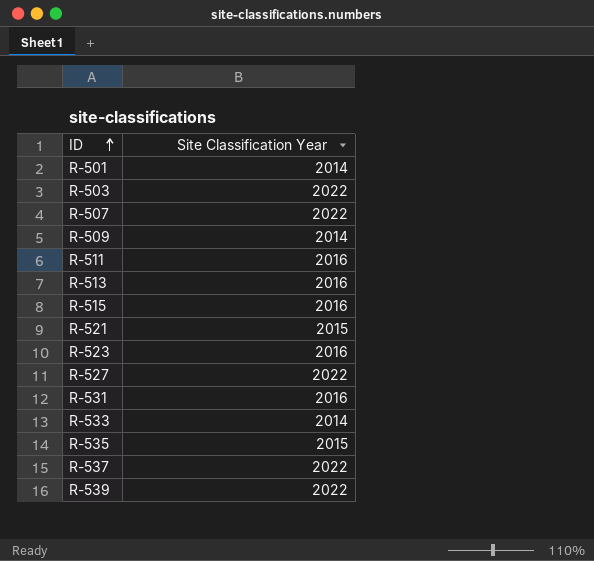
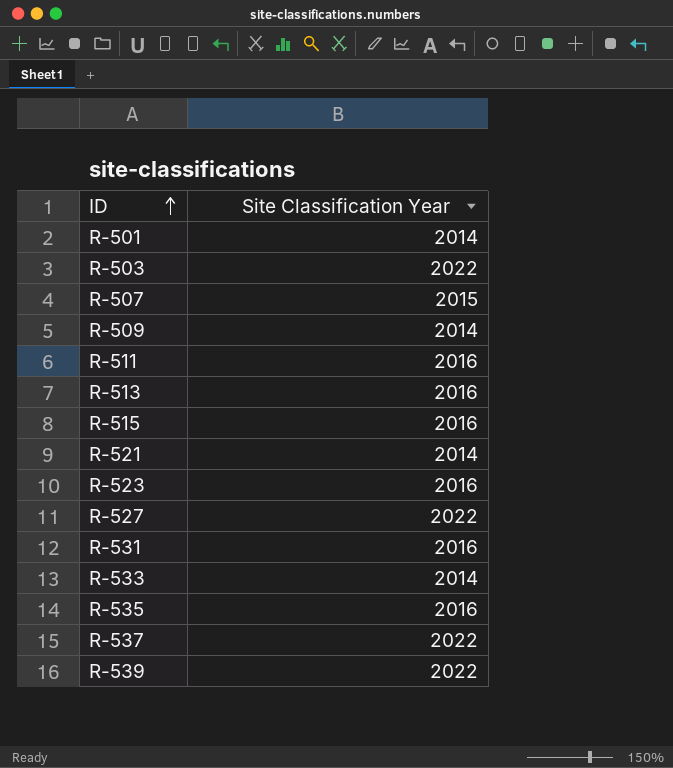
R-507 | Site Classification Year: 2022 -> 2015
R-521 | Site Classification Year: 2015 -> 2014
R-535 | Site Classification Year: 2015 -> 2016

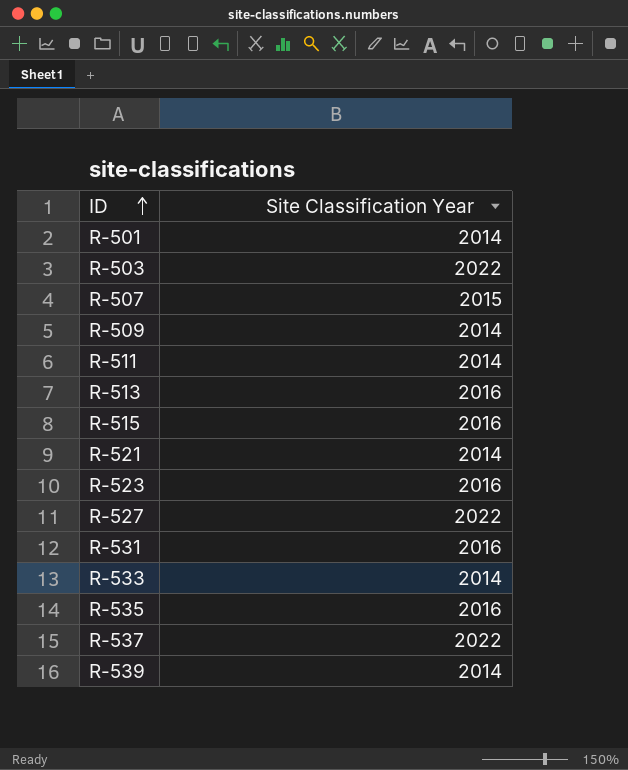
R-511 | Site Classification Year: 2016 -> 2014
R-539 | Site Classification Year: 2022 -> 2014

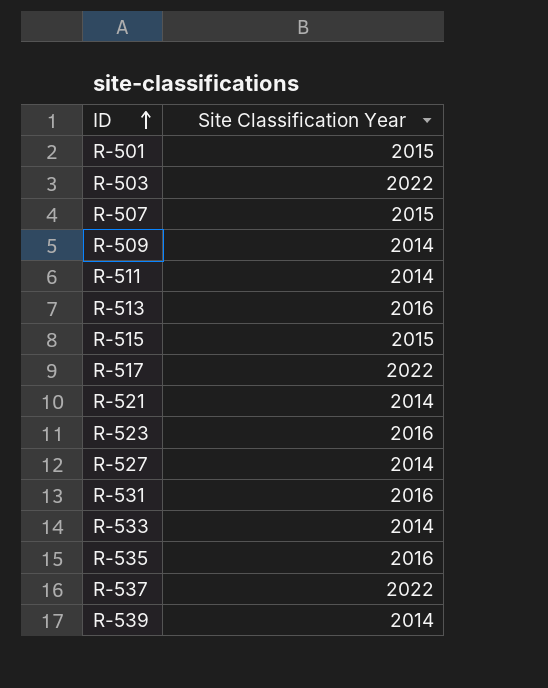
R-501 | Site Classification Year: 2014 -> 2015
R-515 | Site Classification Year: 2016 -> 2015
row R-517: none -> 2022
R-527 | Site Classification Year: 2022 -> 2014

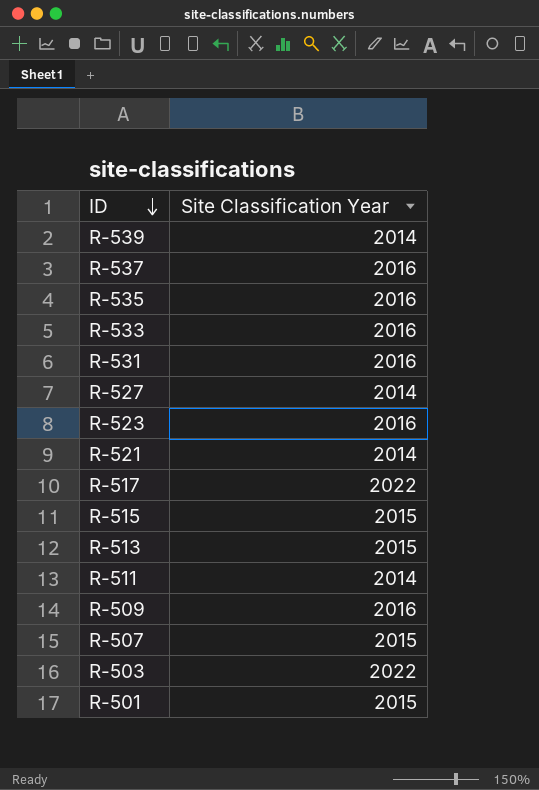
row order: ID ascending -> ID descending
R-537 | Site Classification Year: 2022 -> 2016
R-533 | Site Classification Year: 2014 -> 2016
R-513 | Site Classification Year: 2016 -> 2015
R-509 | Site Classification Year: 2014 -> 2016

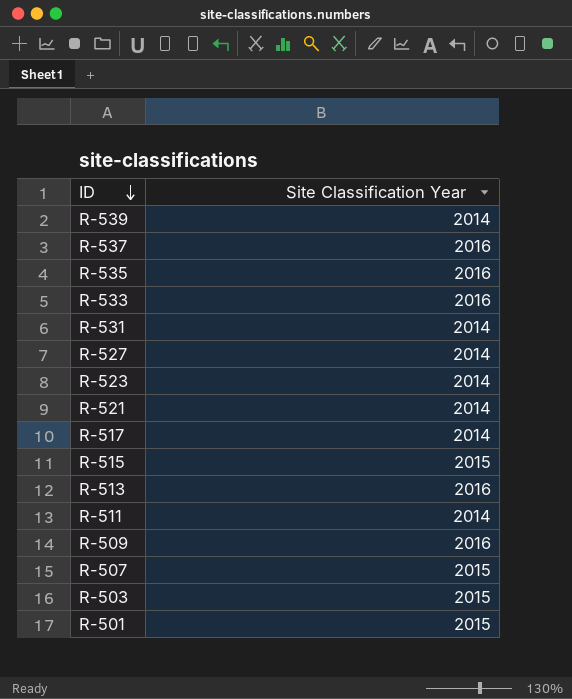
R-531 | Site Classification Year: 2016 -> 2014
R-523 | Site Classification Year: 2016 -> 2014
R-517 | Site Classification Year: 2022 -> 2014
R-513 | Site Classification Year: 2015 -> 2016
R-503 | Site Classification Year: 2022 -> 2015

